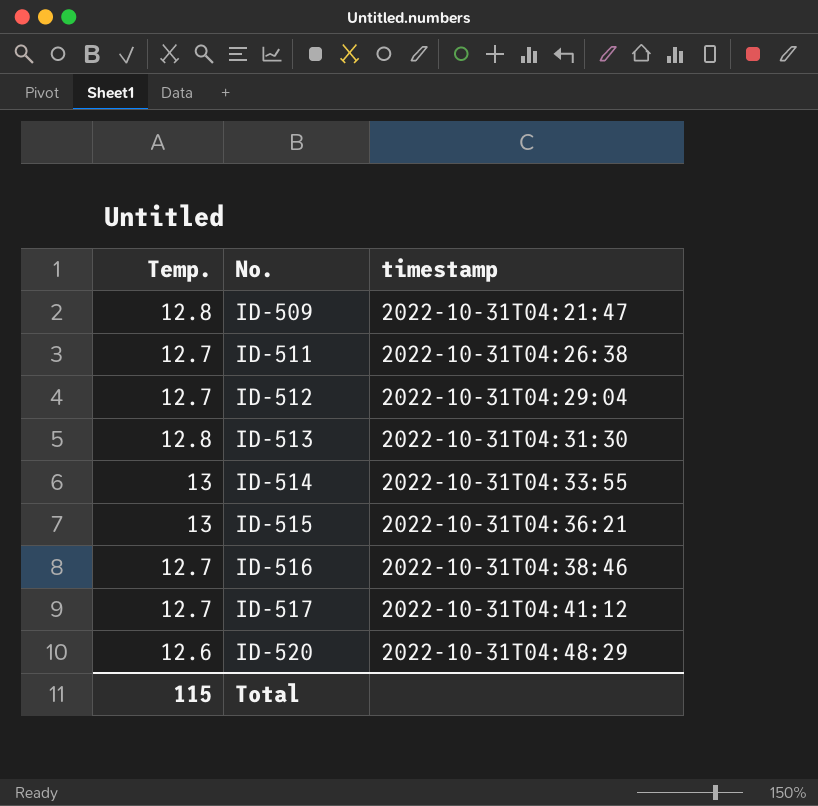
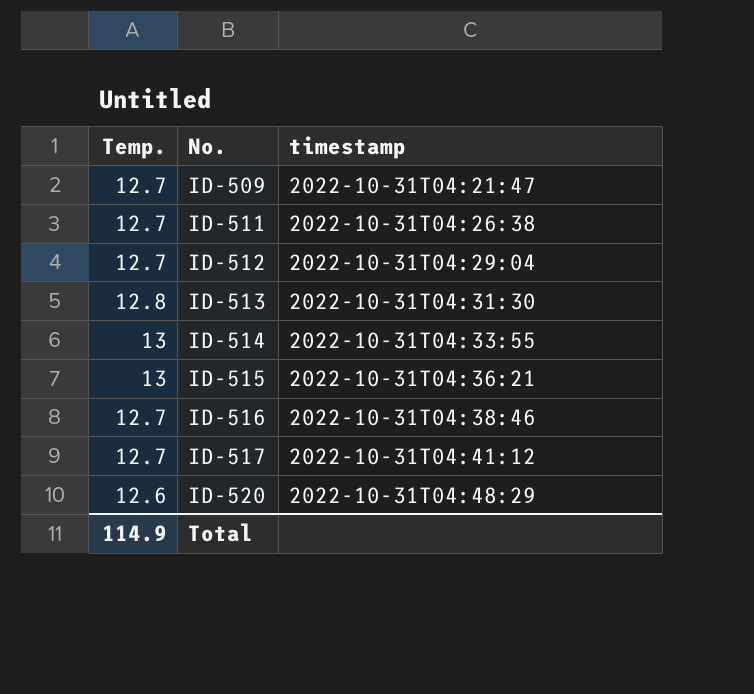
ID-509 | Temp.: 12.8 -> 12.7
Total | Temp.: 115 -> 114.9

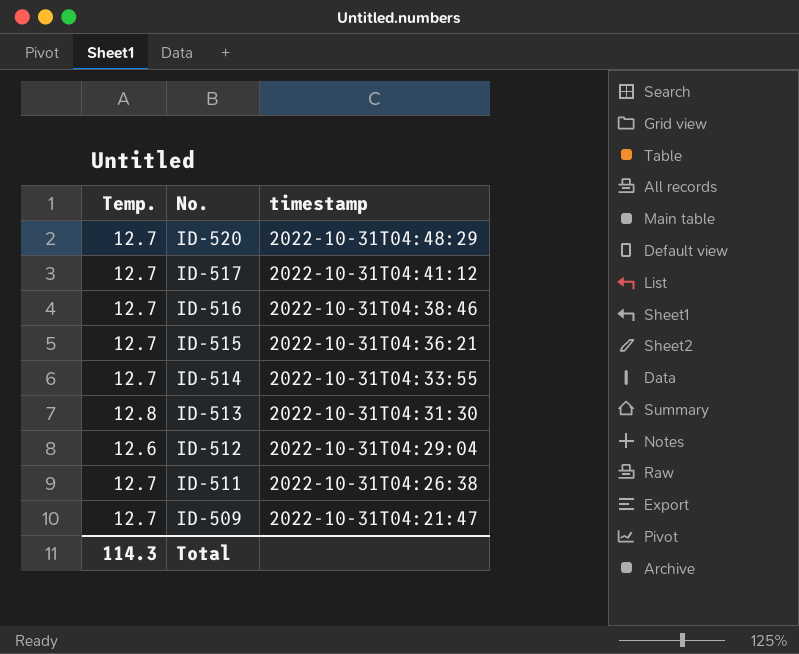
row order: No. ascending -> No. descending
ID-520 | Temp.: 12.6 -> 12.7
ID-515 | Temp.: 13 -> 12.7
ID-514 | Temp.: 13 -> 12.7
ID-512 | Temp.: 12.7 -> 12.6
Total | Temp.: 114.9 -> 114.3

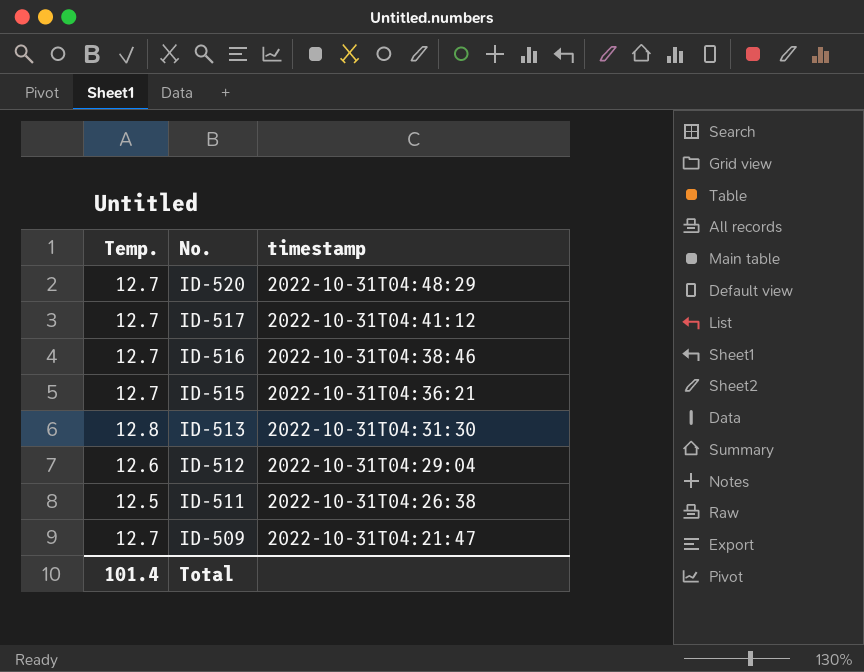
row ID-514: 12.7 | 2022-10-31T04:33:55 -> none
ID-511 | Temp.: 12.7 -> 12.5
Total | Temp.: 114.3 -> 101.4

